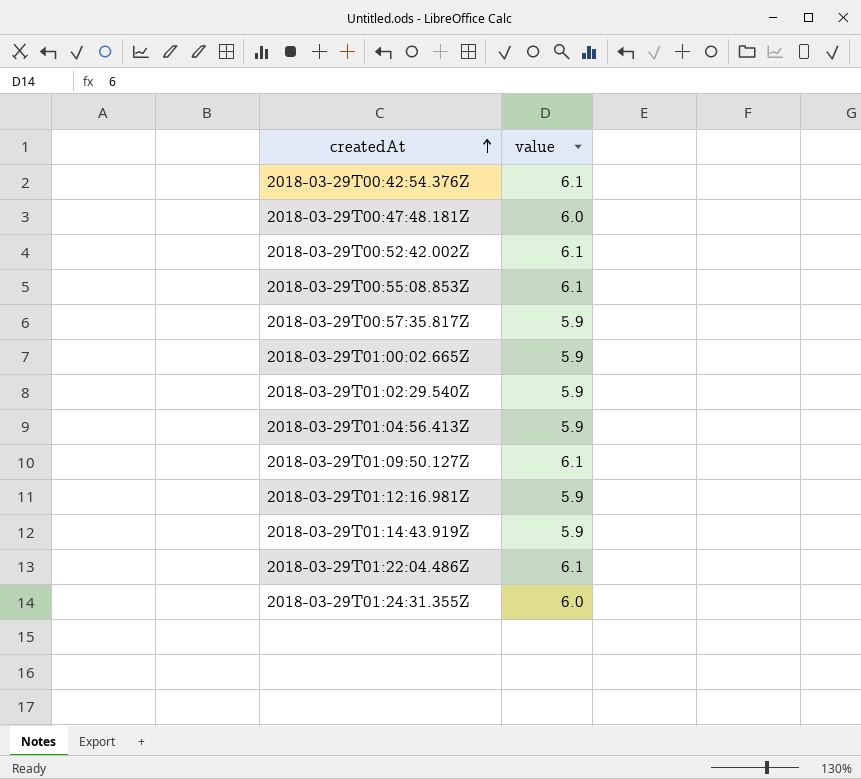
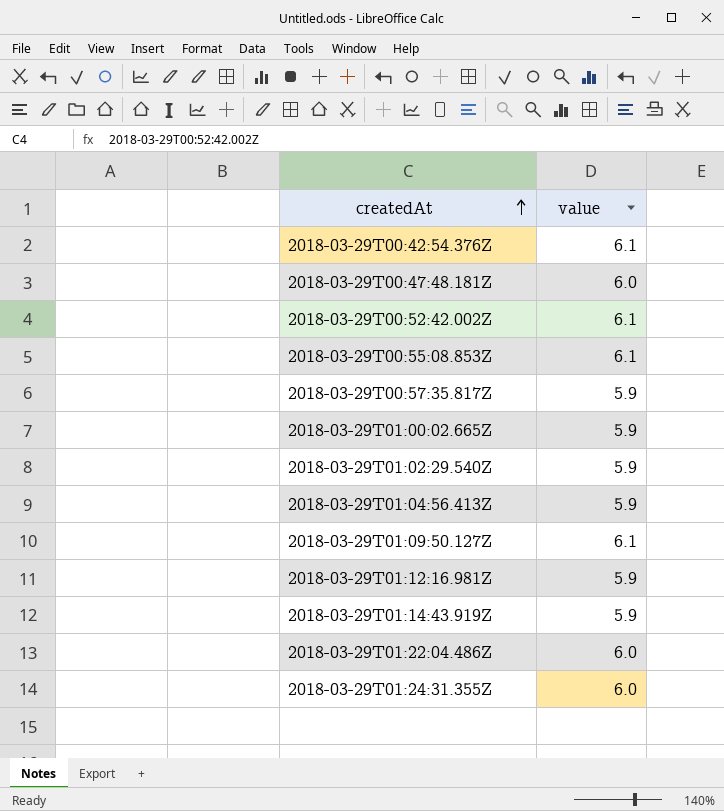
2018-03-29T01:22:04.486Z | value: 6.1 -> 6.0

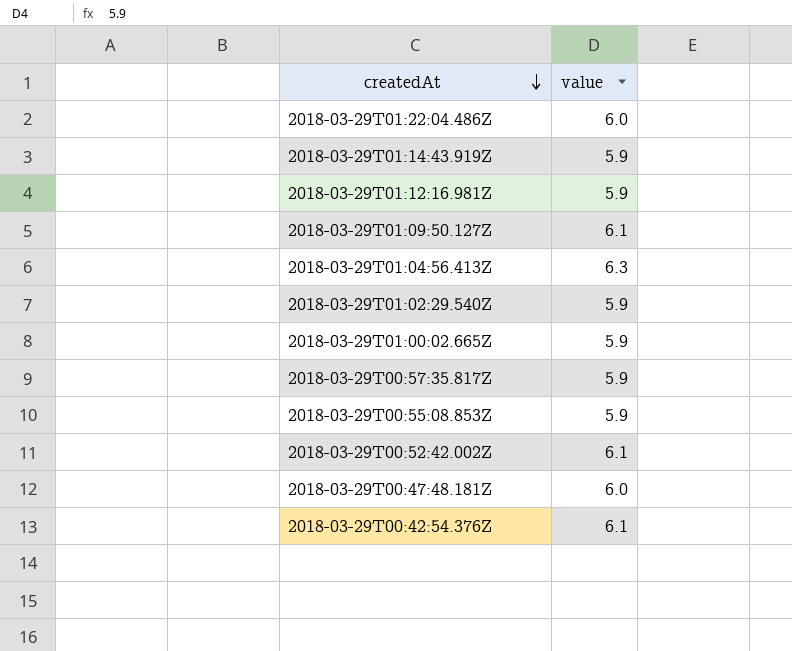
row order: createdAt ascending -> createdAt descending
row 2018-03-29T01:24:31.355Z: 6.0 -> none
2018-03-29T01:04:56.413Z | value: 5.9 -> 6.3
2018-03-29T00:55:08.853Z | value: 6.1 -> 5.9

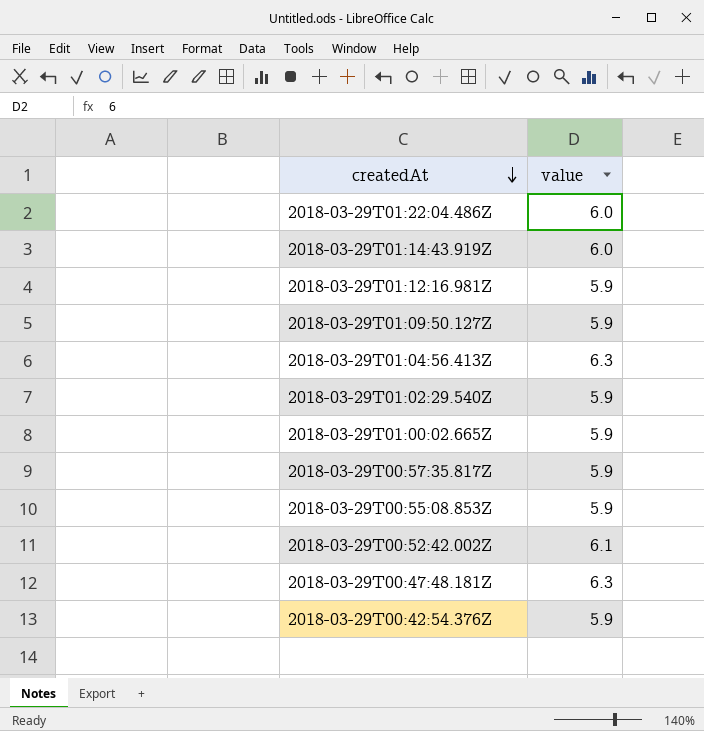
2018-03-29T01:14:43.919Z | value: 5.9 -> 6.0
2018-03-29T01:09:50.127Z | value: 6.1 -> 5.9
2018-03-29T00:47:48.181Z | value: 6.0 -> 6.3
2018-03-29T00:42:54.376Z | value: 6.1 -> 5.9

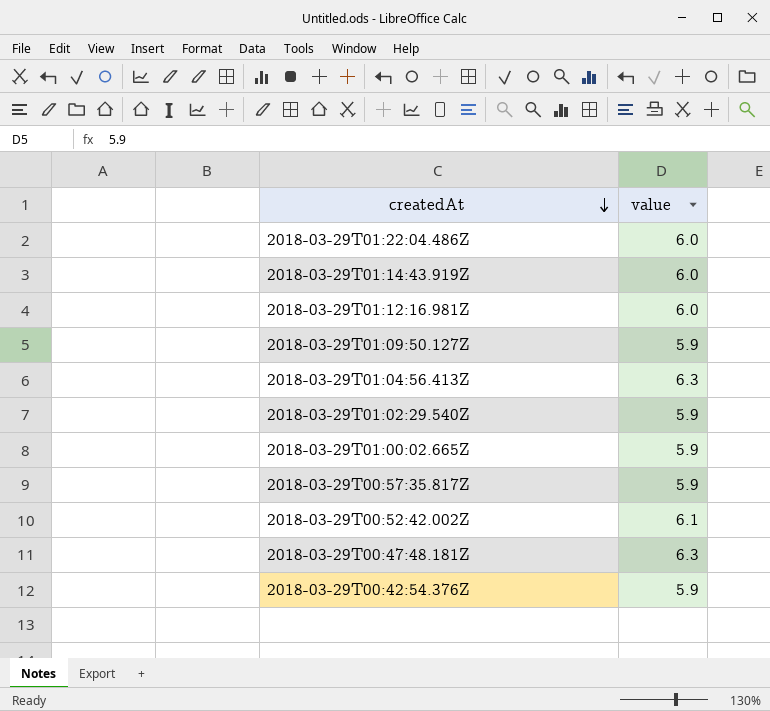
row 2018-03-29T00:55:08.853Z: 5.9 -> none
2018-03-29T01:12:16.981Z | value: 5.9 -> 6.0

